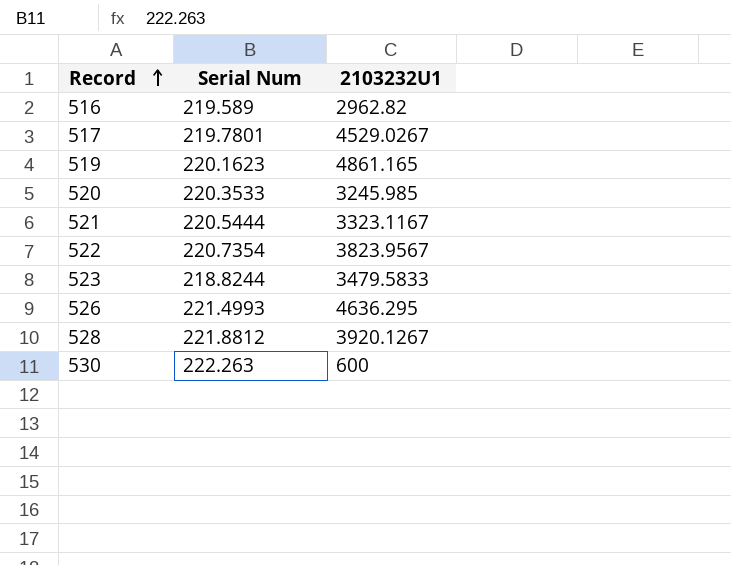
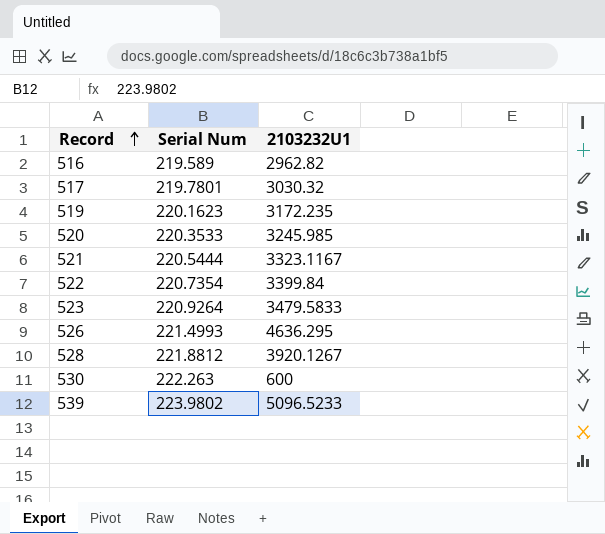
517 | 2103232U1: 4529.0267 -> 3030.32
519 | 2103232U1: 4861.165 -> 3172.235
522 | 2103232U1: 3823.9567 -> 3399.84
523 | Serial Num: 218.8244 -> 220.9264
row 539: none -> 223.9802 | 5096.5233

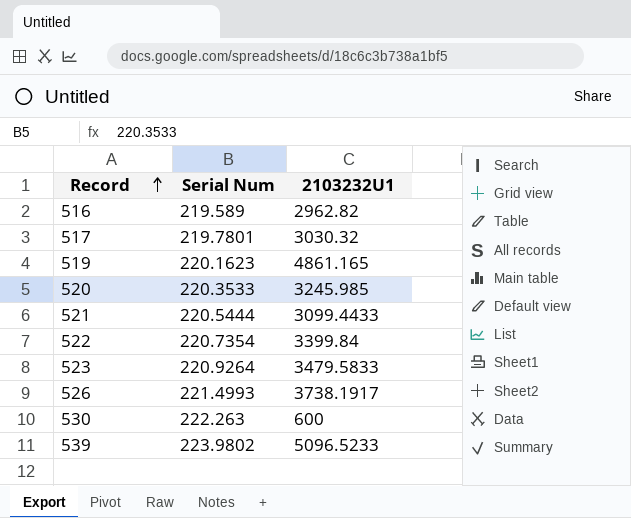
row 528: 221.8812 | 3920.1267 -> none
519 | 2103232U1: 3172.235 -> 4861.165
521 | 2103232U1: 3323.1167 -> 3099.4433
526 | 2103232U1: 4636.295 -> 3738.1917

